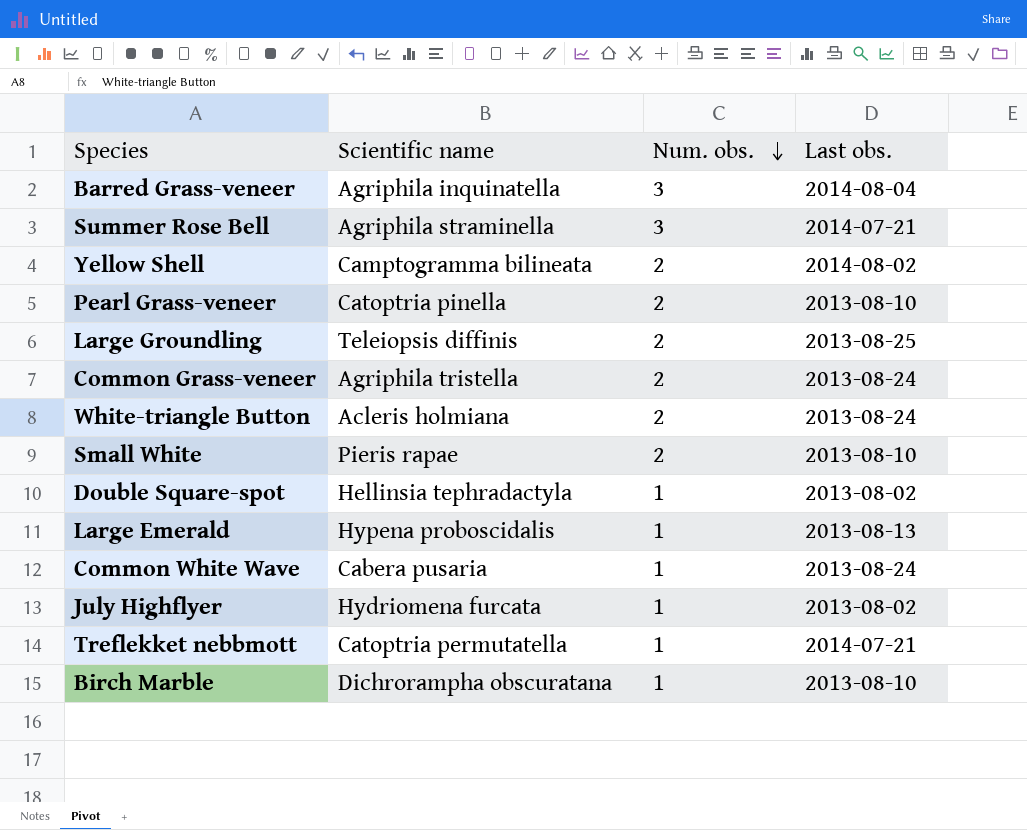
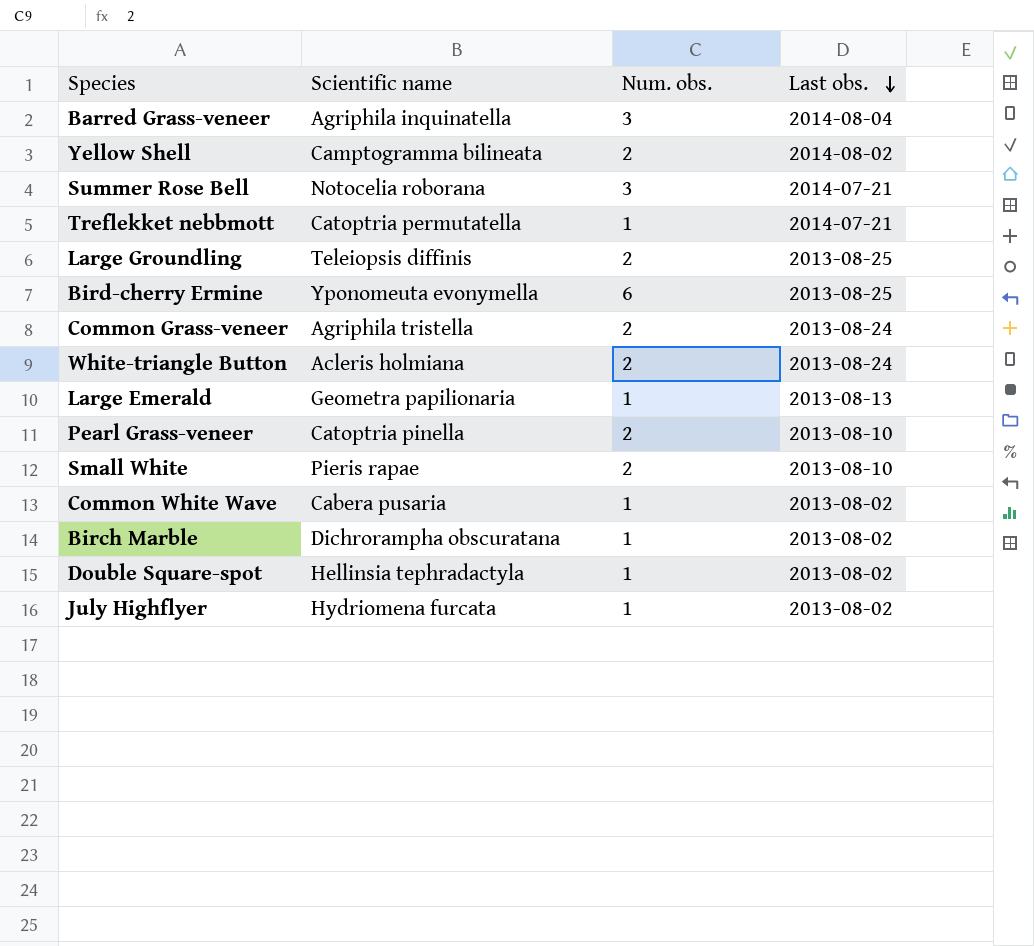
row order: Num. obs. descending -> Last obs. descending
Summer Rose Bell | Scientific name: Agriphila straminella -> Notocelia roborana
row Bird-cherry Ermine: none -> Yponomeuta evonymella | 6 | 2013-08-25
Large Emerald | Scientific name: Hypena proboscidalis -> Geometra papilionaria
Common White Wave | Last obs.: 2013-08-24 -> 2013-08-02
Birch Marble | Last obs.: 2013-08-10 -> 2013-08-02

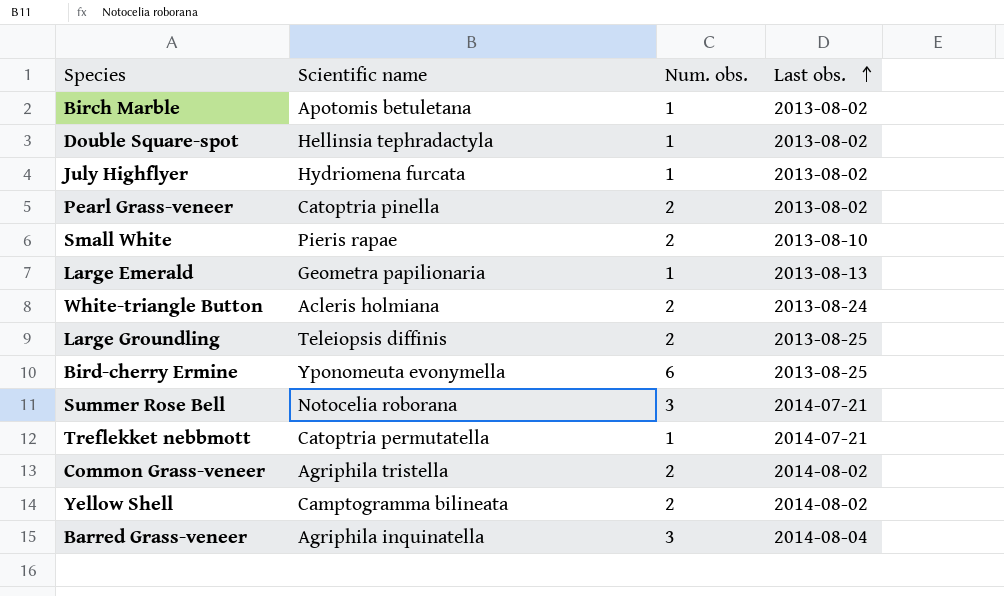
row order: Last obs. descending -> Last obs. ascending
row Common White Wave: Cabera pusaria | 1 | 2013-08-02 -> none
Birch Marble | Scientific name: Dichrorampha obscuratana -> Apotomis betuletana
Pearl Grass-veneer | Last obs.: 2013-08-10 -> 2013-08-02
Common Grass-veneer | Last obs.: 2013-08-24 -> 2014-08-02

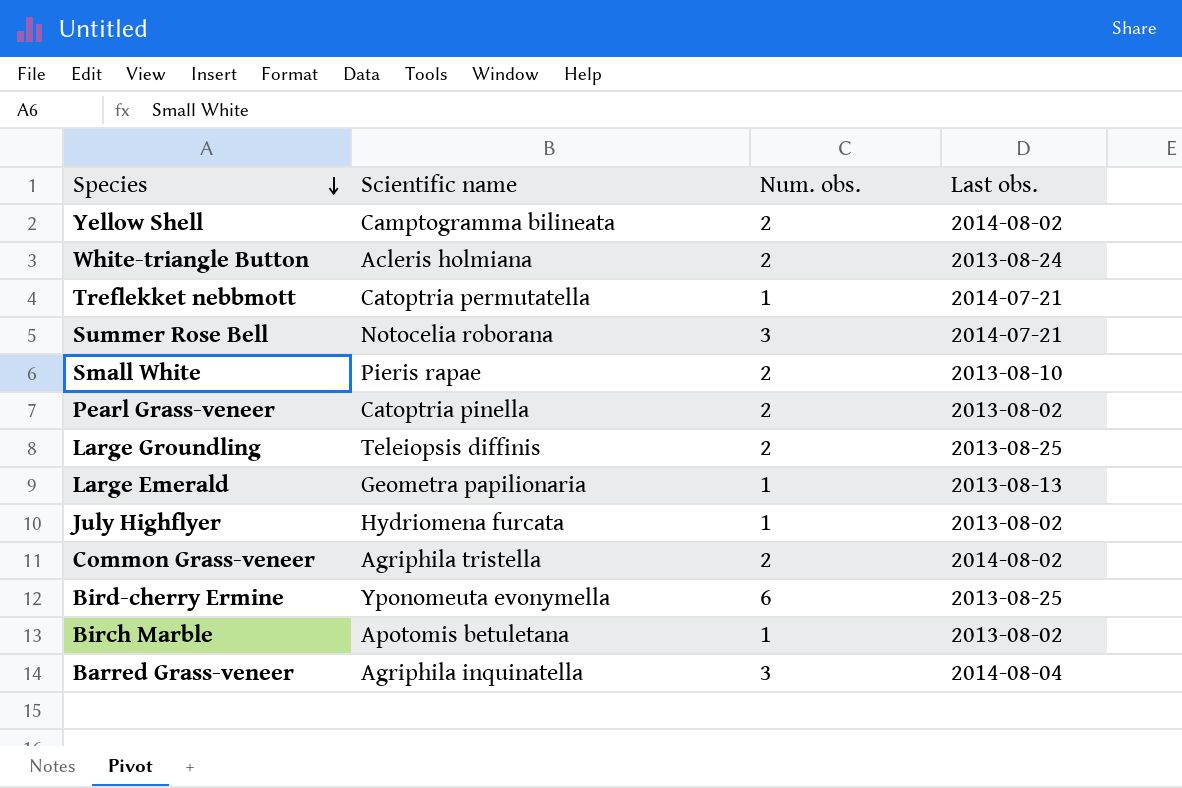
row order: Last obs. ascending -> Species descending
row Double Square-spot: Hellinsia tephradactyla | 1 | 2013-08-02 -> none

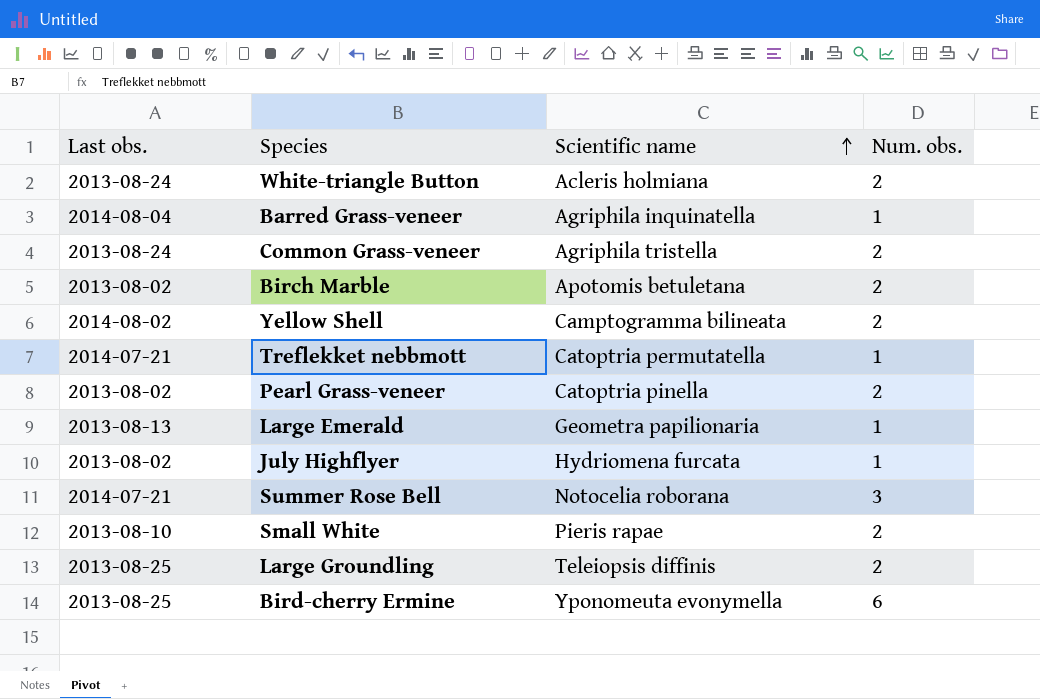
row order: Species descending -> Scientific name ascending
column Last obs. | position: 4 -> 1
Barred Grass-veneer | Num. obs.: 3 -> 1
Common Grass-veneer | Last obs.: 2014-08-02 -> 2013-08-24
Birch Marble | Num. obs.: 1 -> 2

